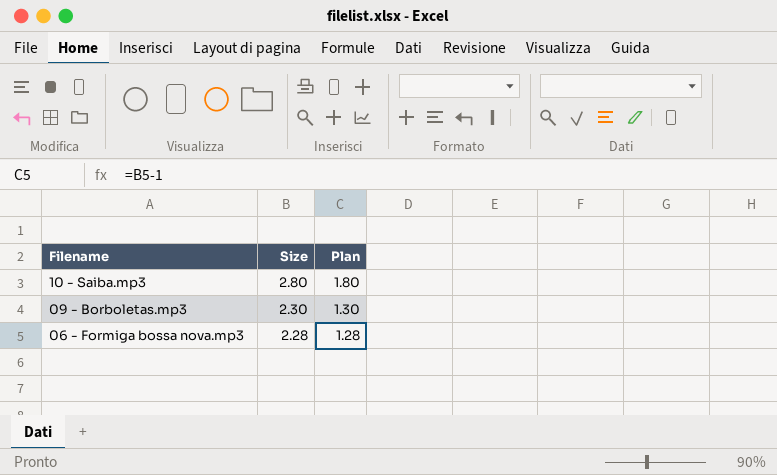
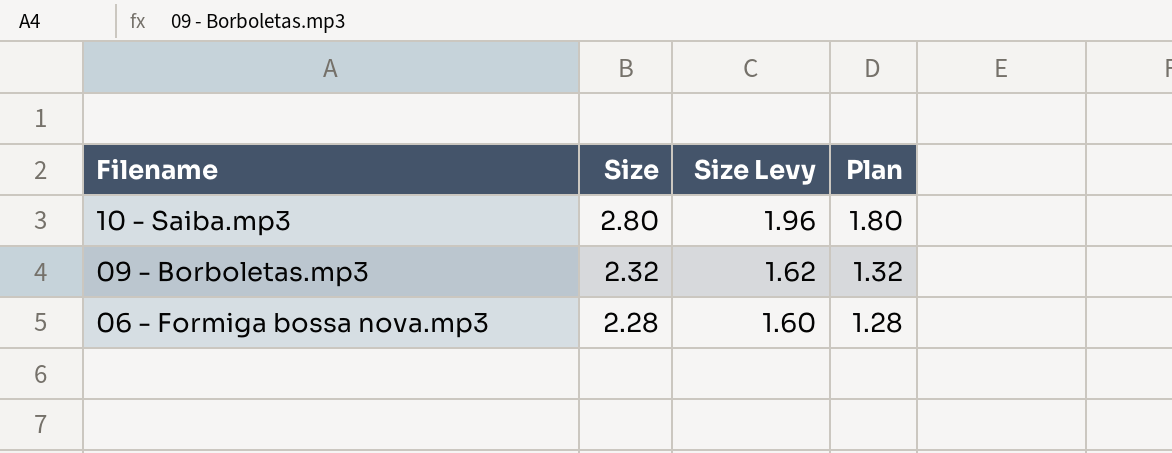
column Size Levy | formula: none -> [Size] * 0.7
09 - Borboletas.mp3 | Size: 2.30 -> 2.32
09 - Borboletas.mp3 | Plan: 1.30 -> 1.32

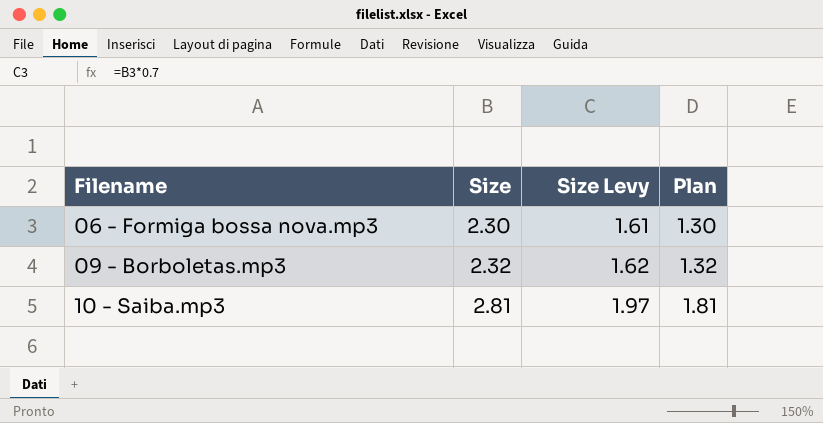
row order: Filename descending -> Filename ascending
06 - Formiga bossa nova.mp3 | Size: 2.28 -> 2.30
06 - Formiga bossa nova.mp3 | Size Levy: 1.60 -> 1.61
06 - Formiga bossa nova.mp3 | Plan: 1.28 -> 1.30
10 - Saiba.mp3 | Size: 2.80 -> 2.81
10 - Saiba.mp3 | Size Levy: 1.96 -> 1.97
10 - Saiba.mp3 | Plan: 1.80 -> 1.81

